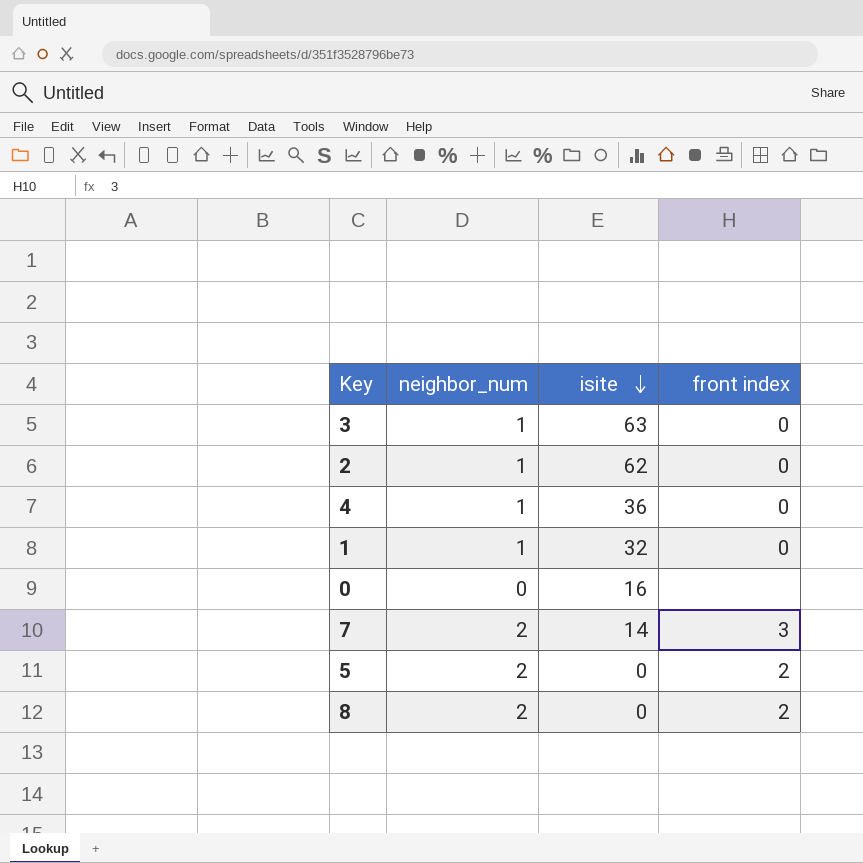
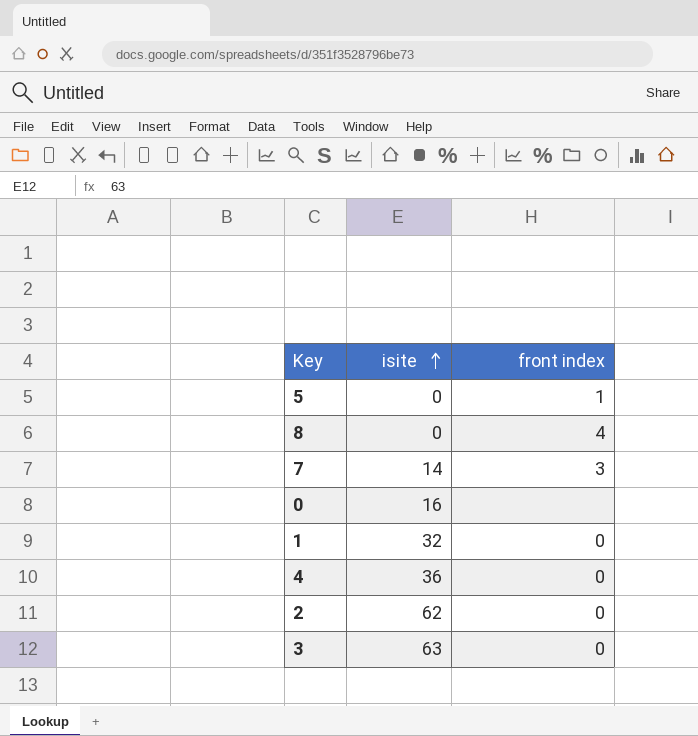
row order: isite descending -> isite ascending
column neighbor_num | position: 2 -> none
5 | front index: 2 -> 1
8 | front index: 2 -> 4

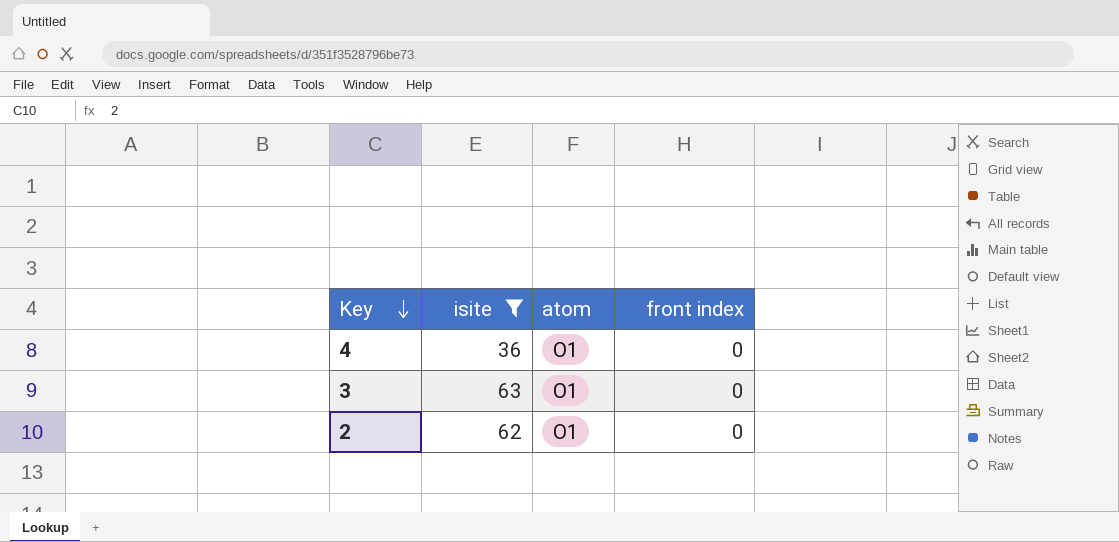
filter: none -> isite >= 36
row order: isite ascending -> Key descending
column atom | position: none -> 3

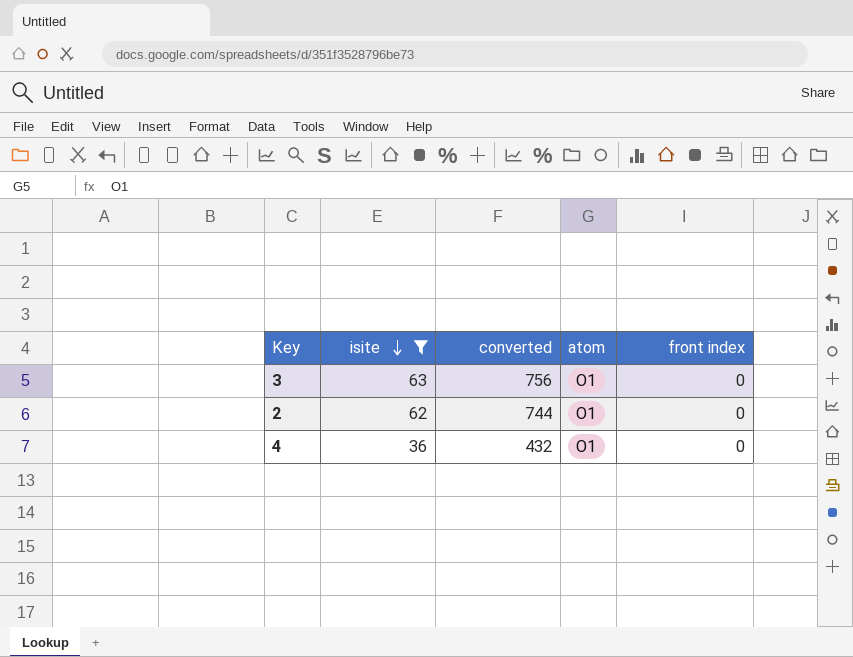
row order: Key descending -> isite descending
column converted | formula: none -> [isite] * 12

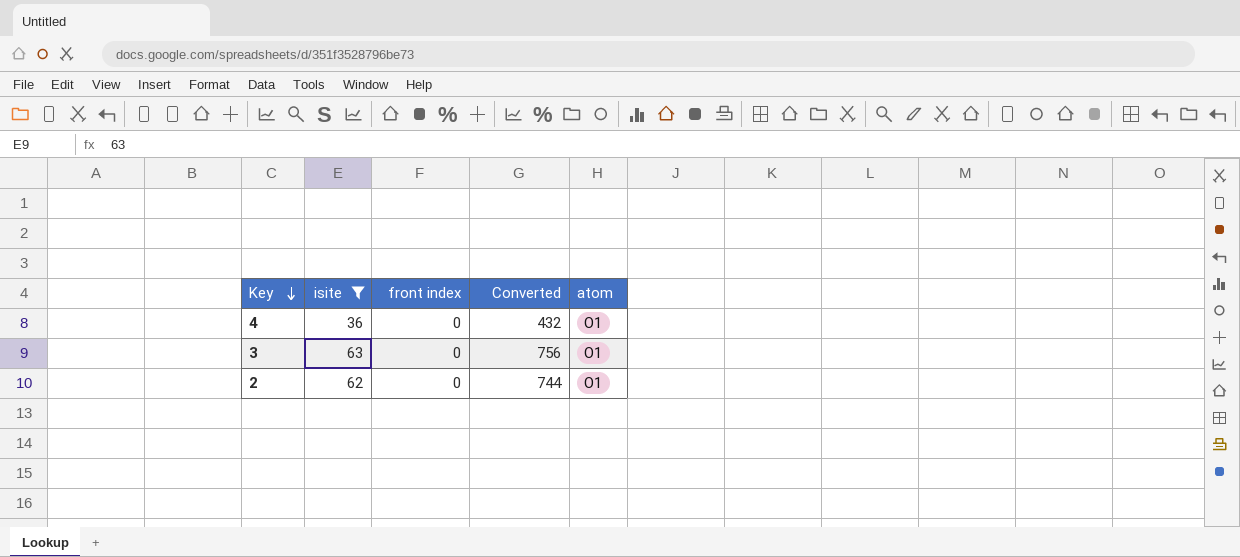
row order: isite descending -> Key descending
column front index | position: 5 -> 3
column name: converted -> Converted

